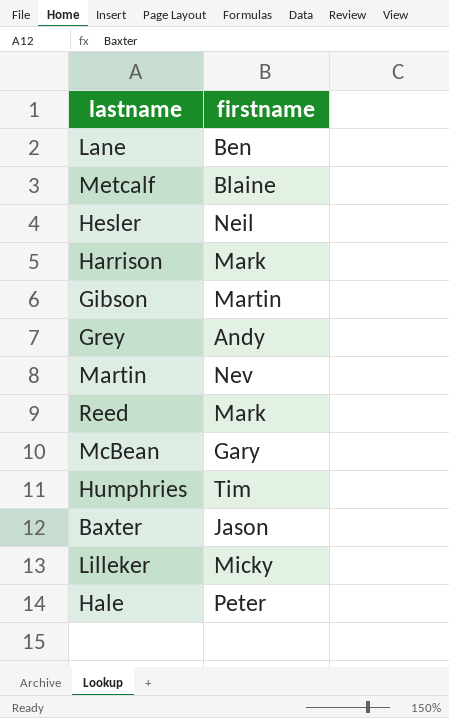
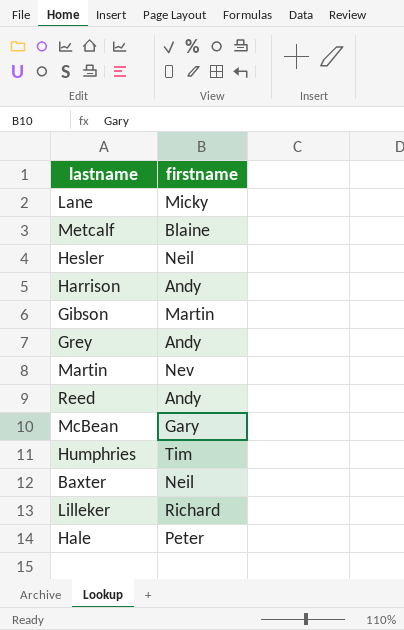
Lane | firstname: Ben -> Micky
Harrison | firstname: Mark -> Andy
Reed | firstname: Mark -> Andy
Baxter | firstname: Jason -> Neil
Lilleker | firstname: Micky -> Richard

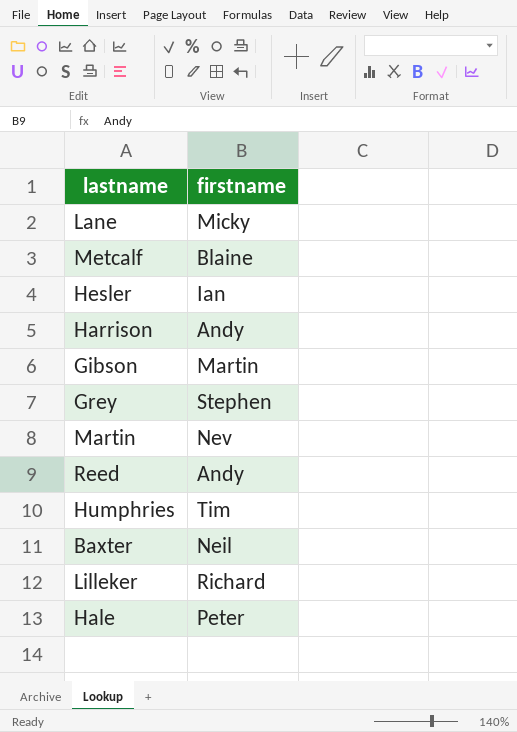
row McBean: Gary -> none
Hesler | firstname: Neil -> Ian
Grey | firstname: Andy -> Stephen

